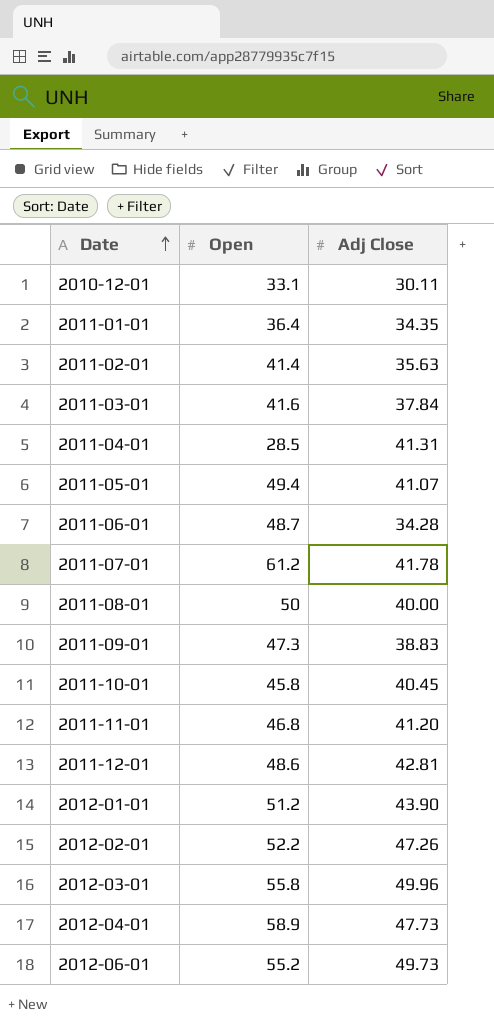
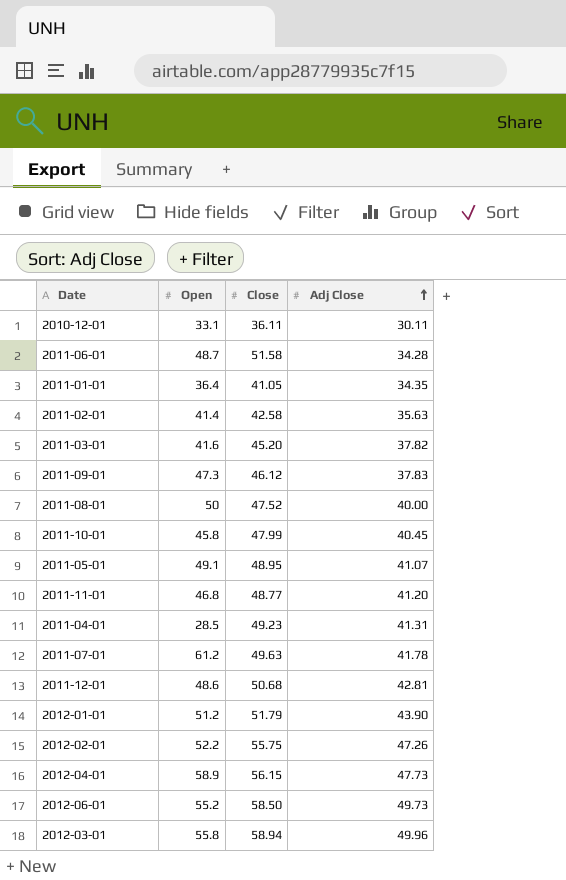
row order: Date ascending -> Adj Close ascending
column Close | position: none -> 3
2011-03-01 | Adj Close: 37.84 -> 37.82
2011-09-01 | Adj Close: 38.83 -> 37.83
2011-05-01 | Open: 49.4 -> 49.1

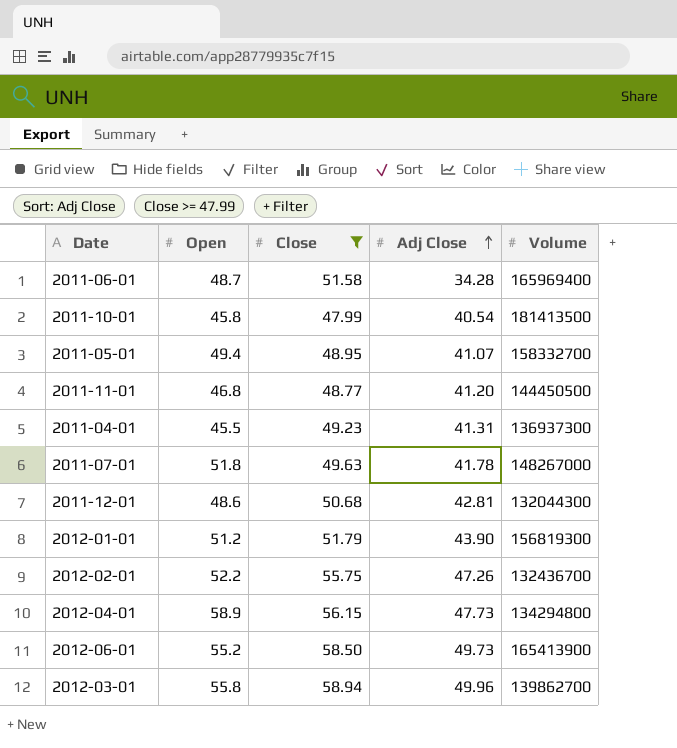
filter: none -> Close >= 47.99
column Volume | position: none -> 5
2011-10-01 | Adj Close: 40.45 -> 40.54
2011-05-01 | Open: 49.1 -> 49.4
2011-04-01 | Open: 28.5 -> 45.5
2011-07-01 | Open: 61.2 -> 51.8

